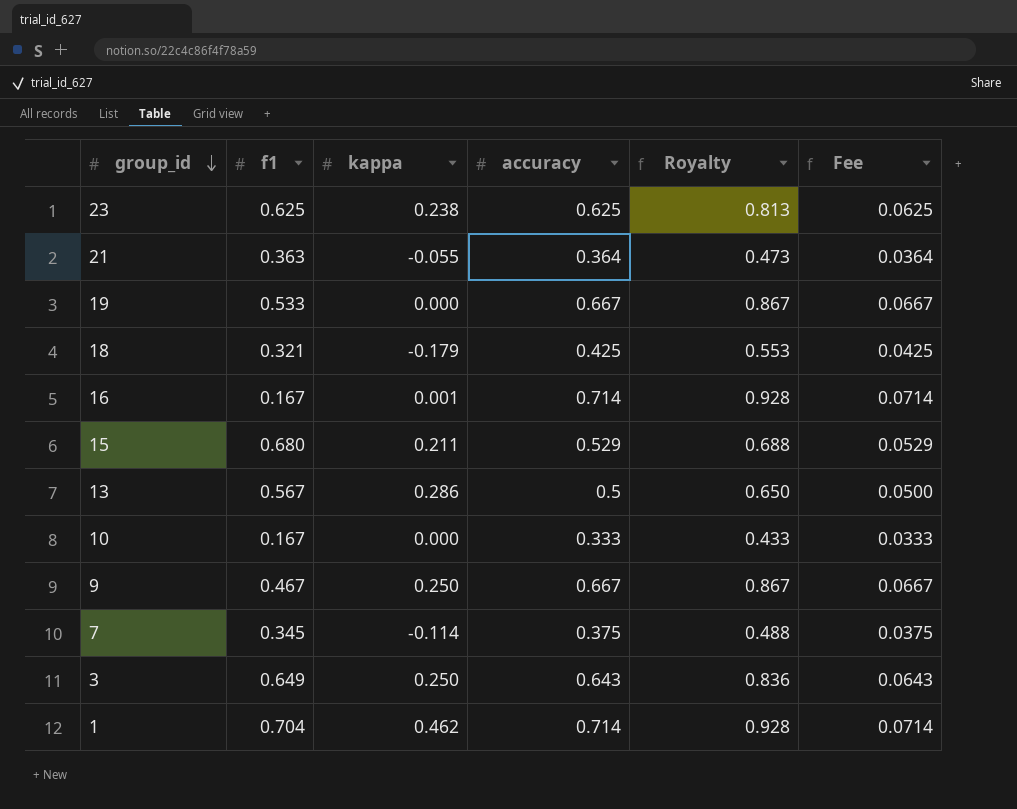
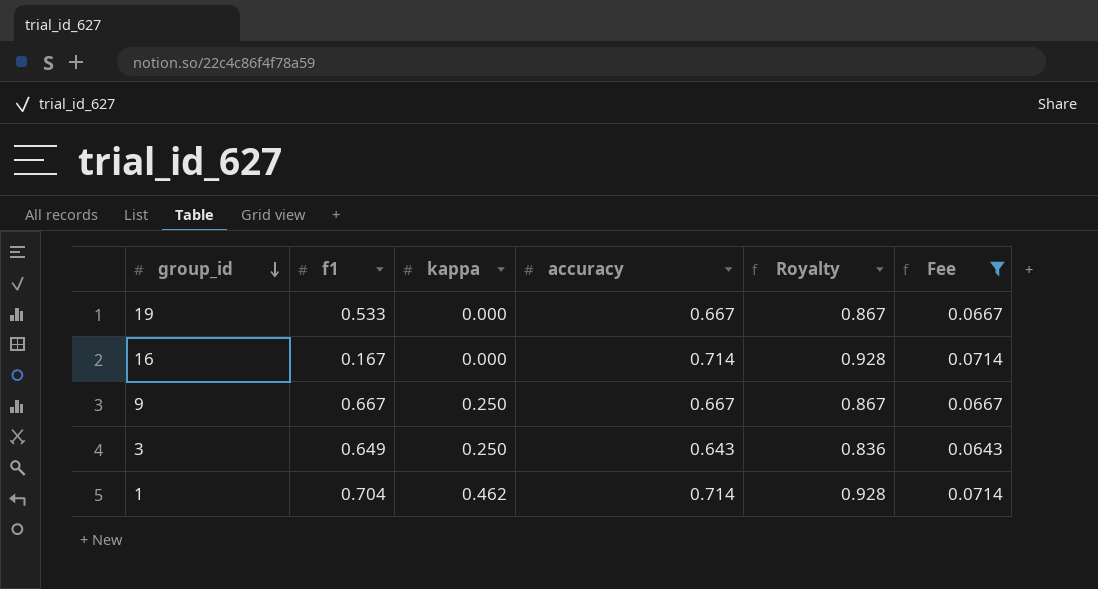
filter: none -> Fee >= 0.0643
16 | kappa: 0.001 -> 0.000
9 | f1: 0.467 -> 0.667

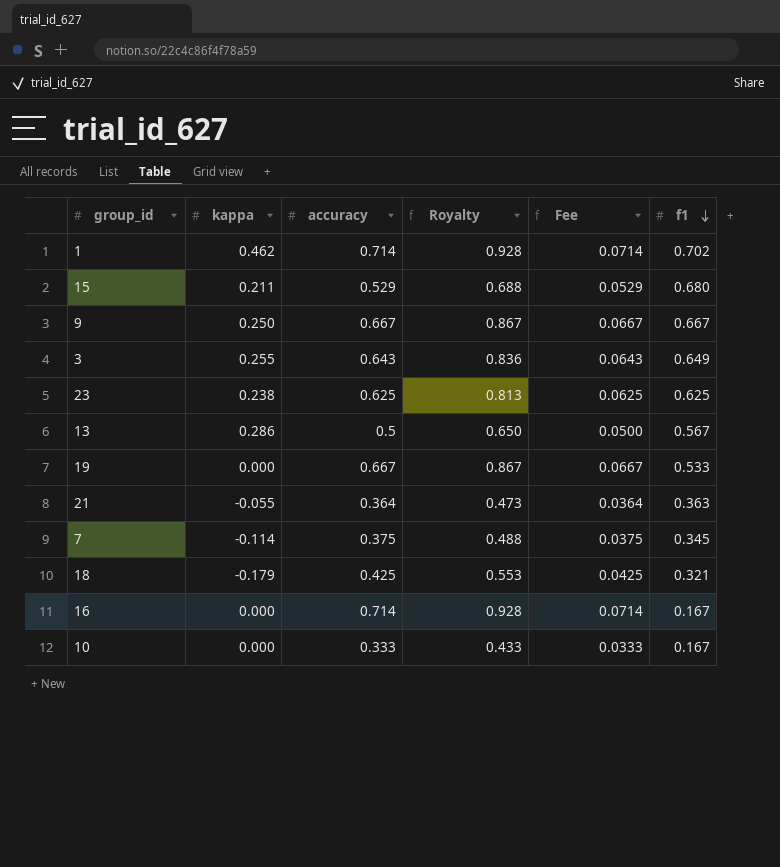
filter: Fee >= 0.0643 -> none
row order: group_id descending -> f1 descending
column f1 | position: 2 -> 6
1 | f1: 0.704 -> 0.702
3 | kappa: 0.250 -> 0.255

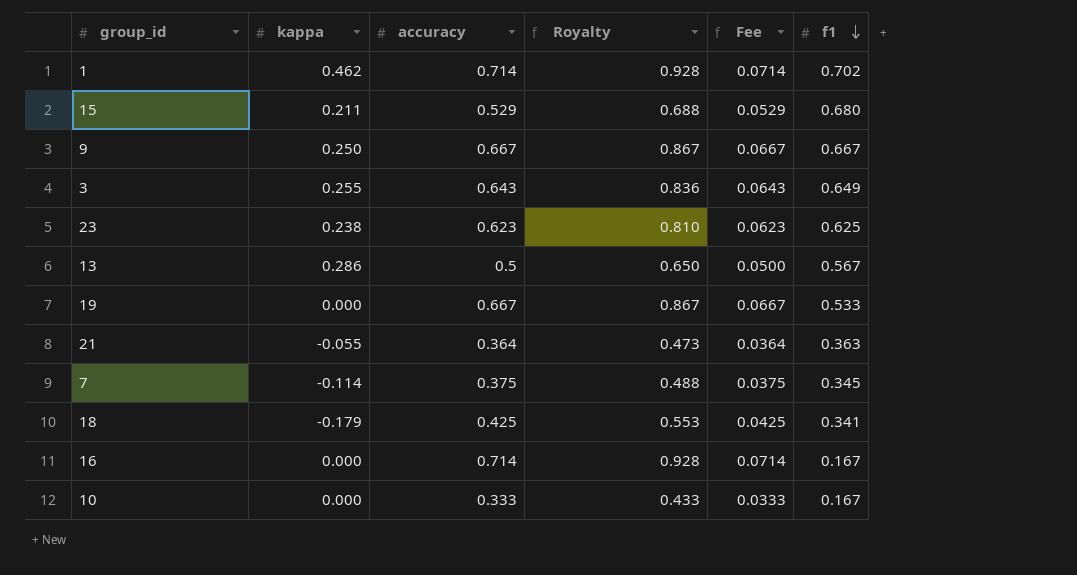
23 | accuracy: 0.625 -> 0.623
23 | Royalty: 0.813 -> 0.810
23 | Fee: 0.0625 -> 0.0623
18 | f1: 0.321 -> 0.341

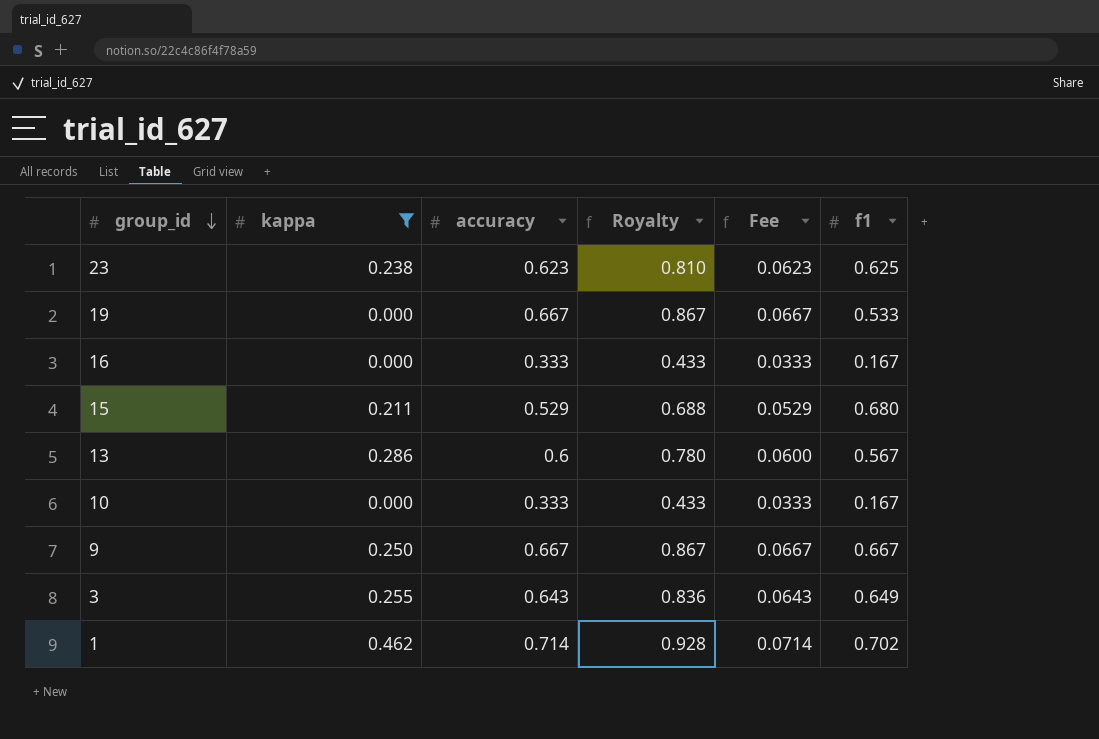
filter: none -> kappa >= 0.000
row order: f1 descending -> group_id descending
16 | accuracy: 0.714 -> 0.333
16 | Royalty: 0.928 -> 0.433
16 | Fee: 0.0714 -> 0.0333
13 | accuracy: 0.5 -> 0.6
13 | Royalty: 0.650 -> 0.780
13 | Fee: 0.0500 -> 0.0600

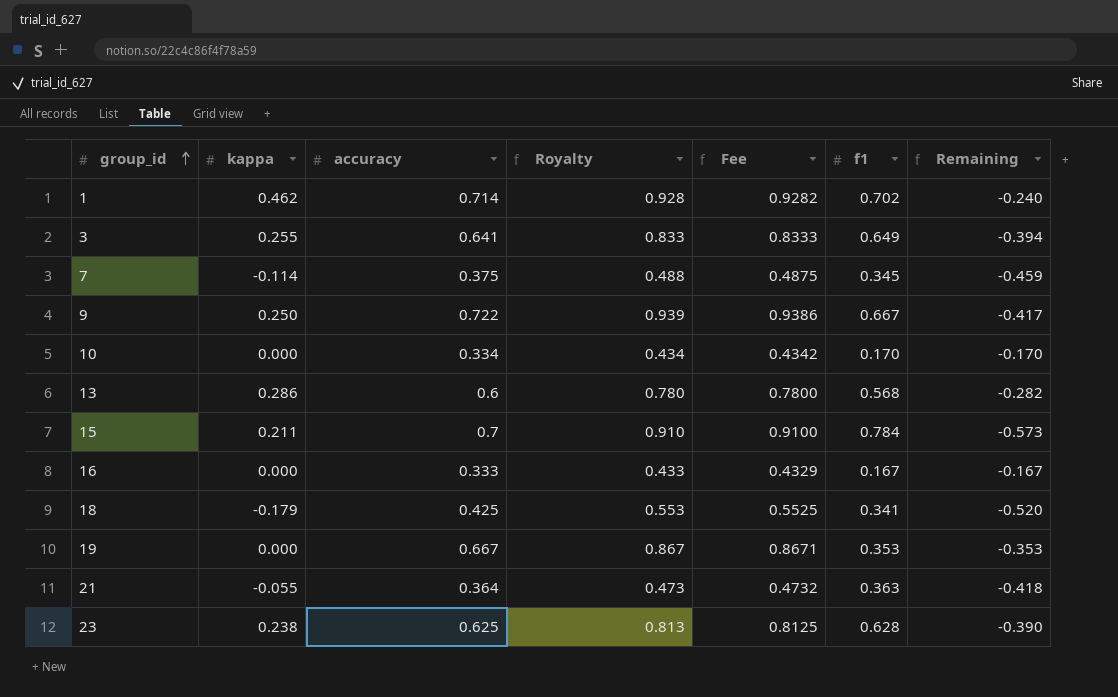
filter: kappa >= 0.000 -> none
row order: group_id descending -> group_id ascending
column Fee | formula: [accuracy] * 0.1 -> [accuracy] * 1.3
column Remaining | formula: none -> [kappa] - [f1]
3 | accuracy: 0.643 -> 0.641
3 | Royalty: 0.836 -> 0.833
9 | accuracy: 0.667 -> 0.722
9 | Royalty: 0.867 -> 0.939
10 | accuracy: 0.333 -> 0.334
10 | Royalty: 0.433 -> 0.434
10 | f1: 0.167 -> 0.170
13 | f1: 0.567 -> 0.568
15 | accuracy: 0.529 -> 0.7
15 | Royalty: 0.688 -> 0.910
15 | f1: 0.680 -> 0.784
19 | f1: 0.533 -> 0.353
23 | accuracy: 0.623 -> 0.625
23 | Royalty: 0.810 -> 0.813
23 | f1: 0.625 -> 0.628

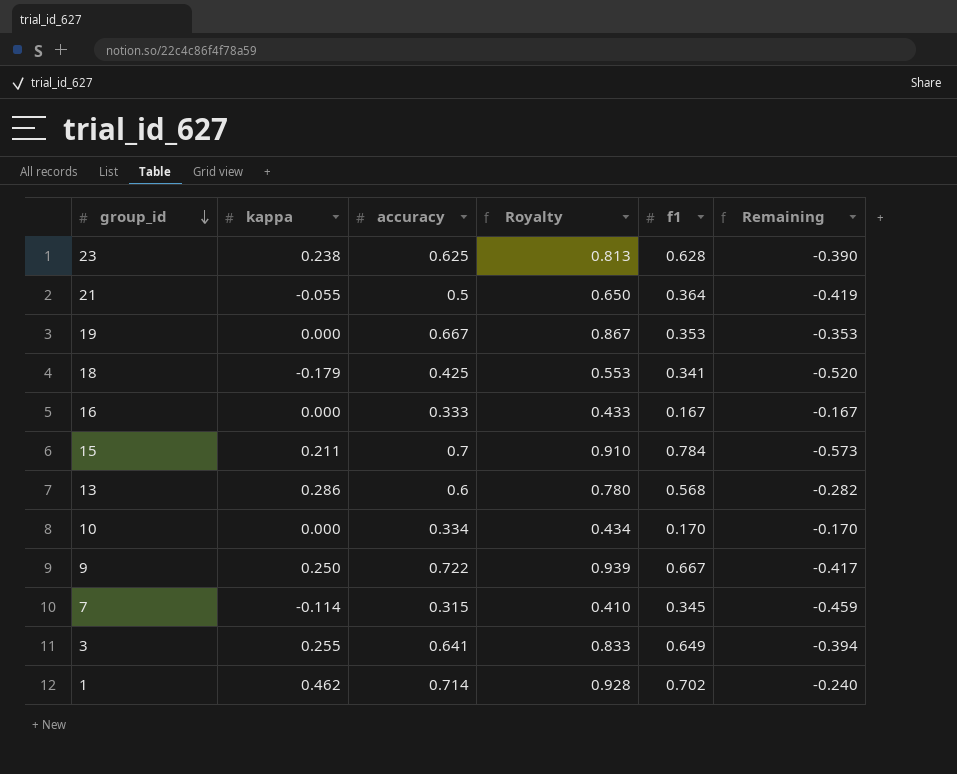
row order: group_id ascending -> group_id descending
column Fee | formula: [accuracy] * 1.3 -> none
21 | accuracy: 0.364 -> 0.5
21 | Royalty: 0.473 -> 0.650
21 | f1: 0.363 -> 0.364
21 | Remaining: -0.418 -> -0.419
7 | accuracy: 0.375 -> 0.315
7 | Royalty: 0.488 -> 0.410

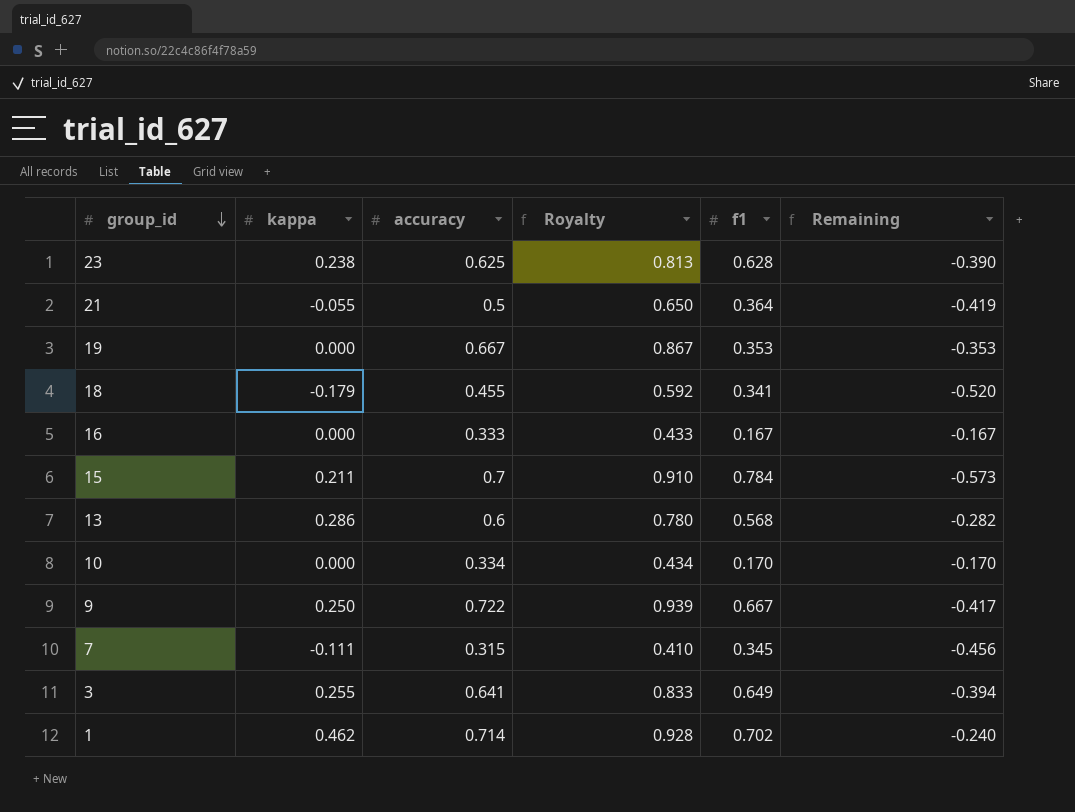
18 | accuracy: 0.425 -> 0.455
18 | Royalty: 0.553 -> 0.592
7 | kappa: -0.114 -> -0.111
7 | Remaining: -0.459 -> -0.456

